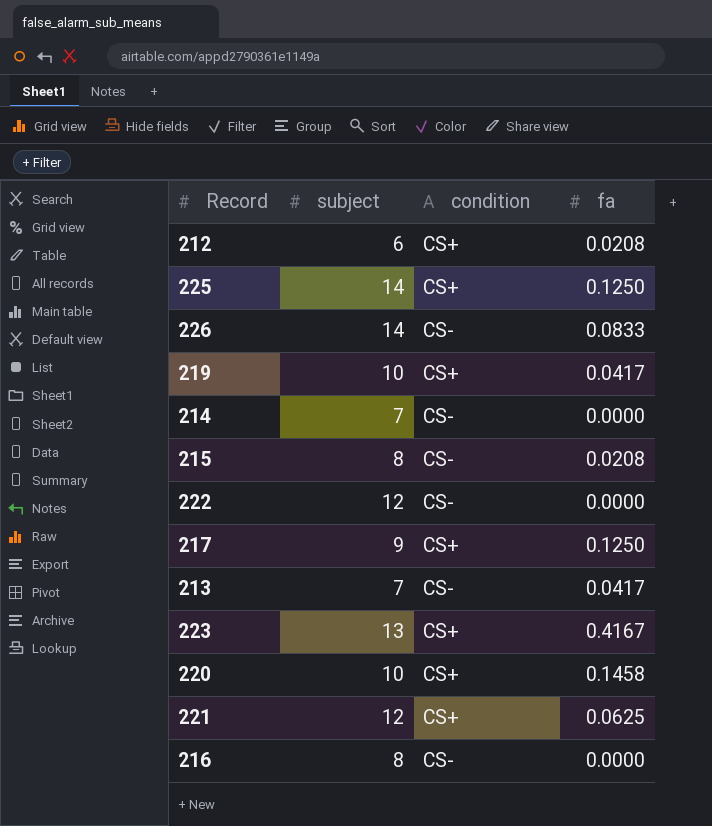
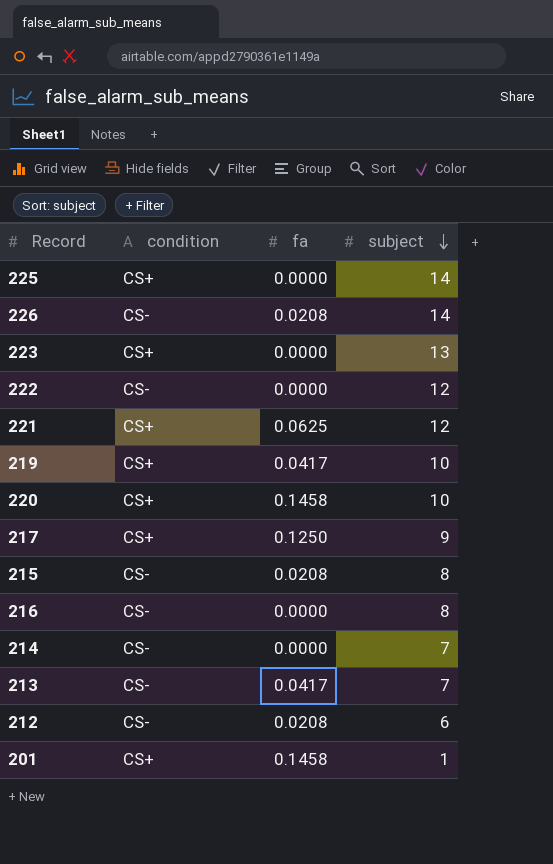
row order: none -> subject descending
column subject | position: 2 -> 4
225 | fa: 0.1250 -> 0.0000
226 | fa: 0.0833 -> 0.0208
223 | fa: 0.4167 -> 0.0000
212 | condition: CS+ -> CS-
row 201: none -> CS+ | 0.1458 | 1

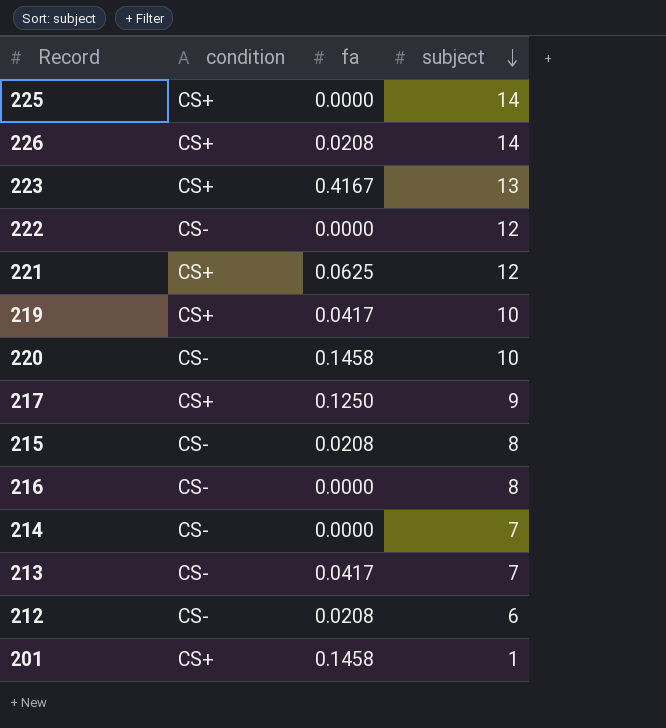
226 | condition: CS- -> CS+
223 | fa: 0.0000 -> 0.4167
220 | condition: CS+ -> CS-

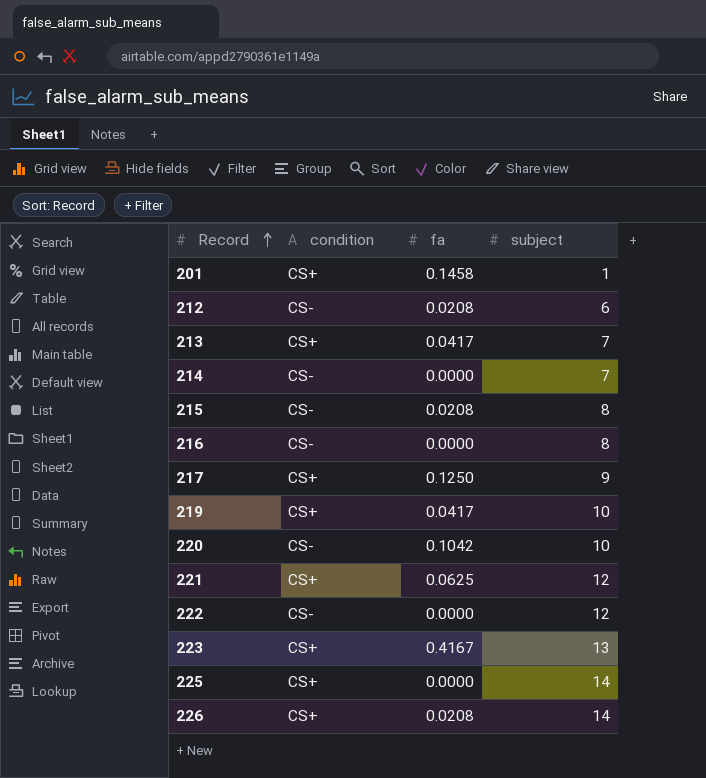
row order: subject descending -> Record ascending
213 | condition: CS- -> CS+
220 | fa: 0.1458 -> 0.1042

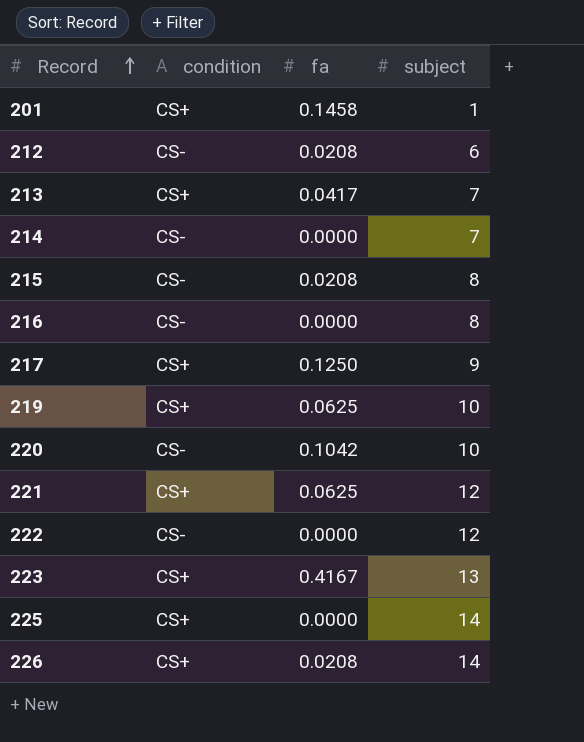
219 | fa: 0.0417 -> 0.0625

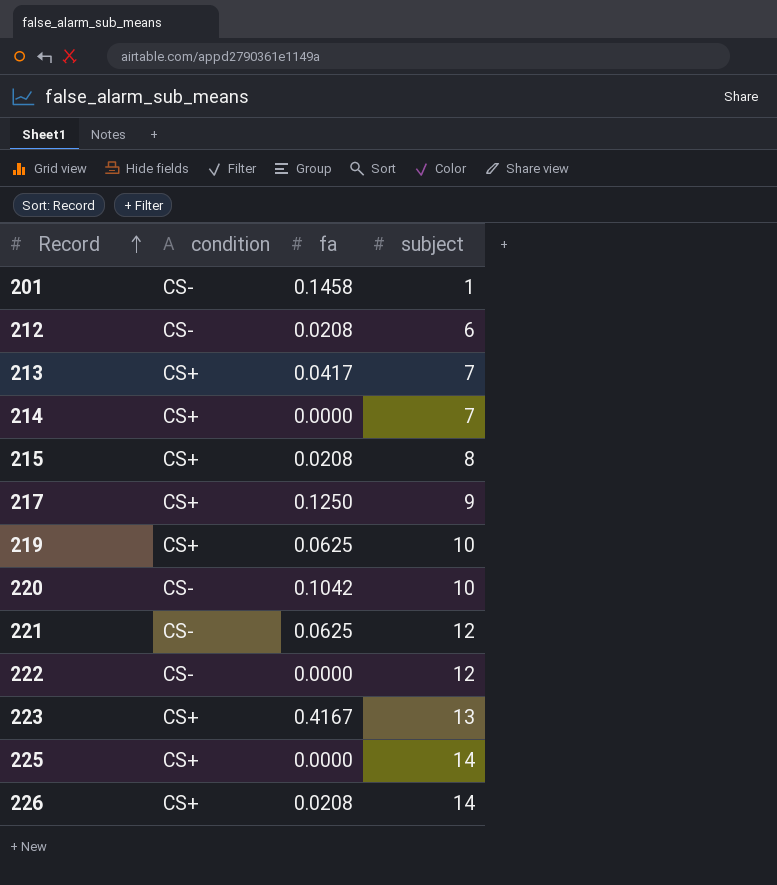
row 216: CS- | 0.0000 | 8 -> none
201 | condition: CS+ -> CS-
214 | condition: CS- -> CS+
215 | condition: CS- -> CS+
221 | condition: CS+ -> CS-

